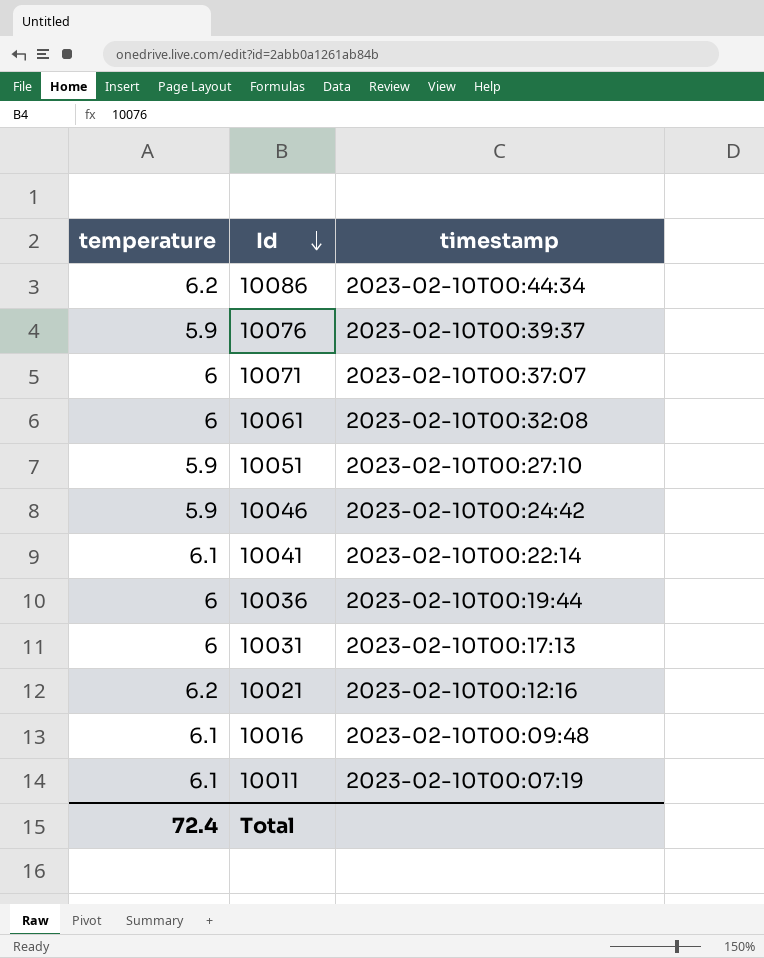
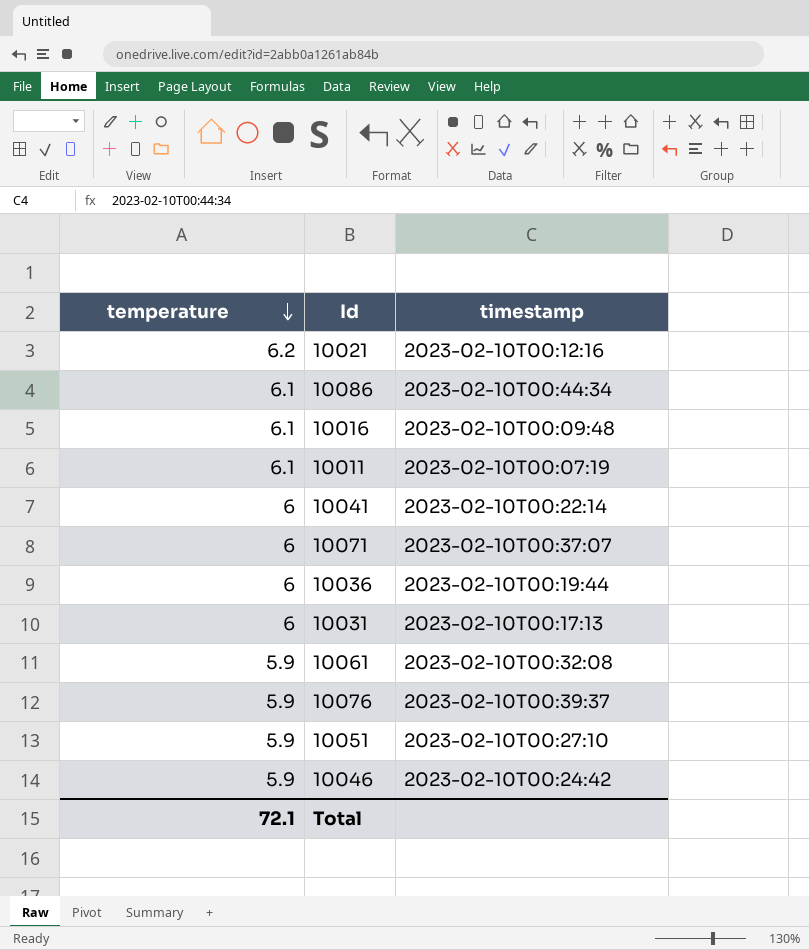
row order: Id descending -> temperature descending
10086 | temperature: 6.2 -> 6.1
10041 | temperature: 6.1 -> 6
10061 | temperature: 6 -> 5.9
Total | temperature: 72.4 -> 72.1

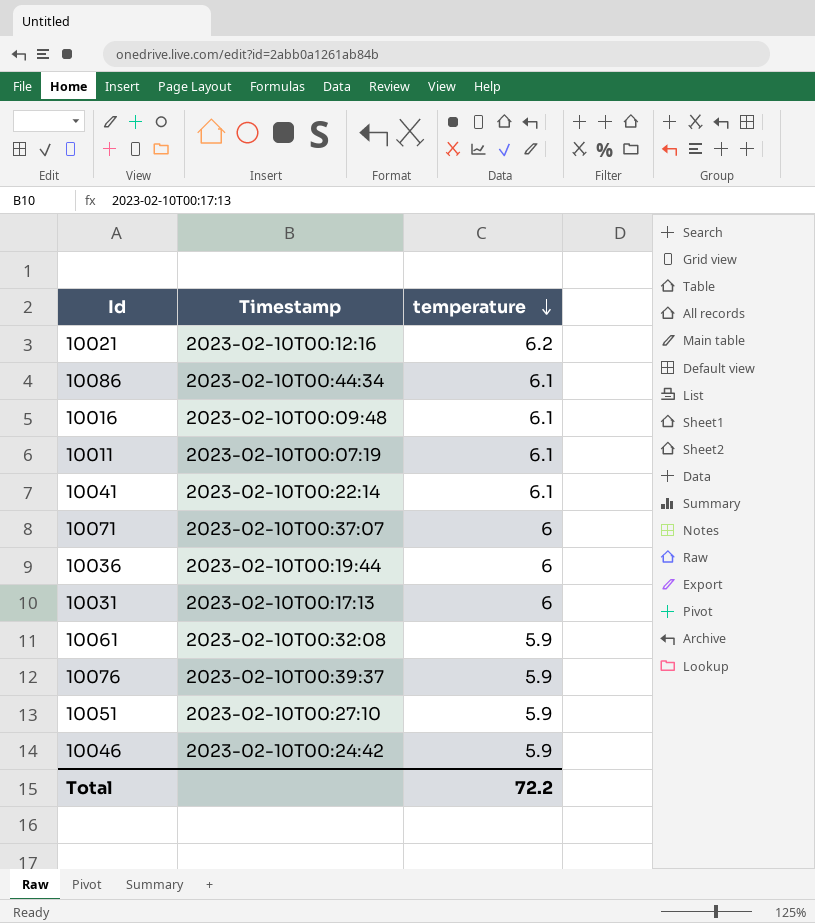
column name: timestamp -> Timestamp
column temperature | position: 1 -> 3
10041 | temperature: 6 -> 6.1
Total | temperature: 72.1 -> 72.2

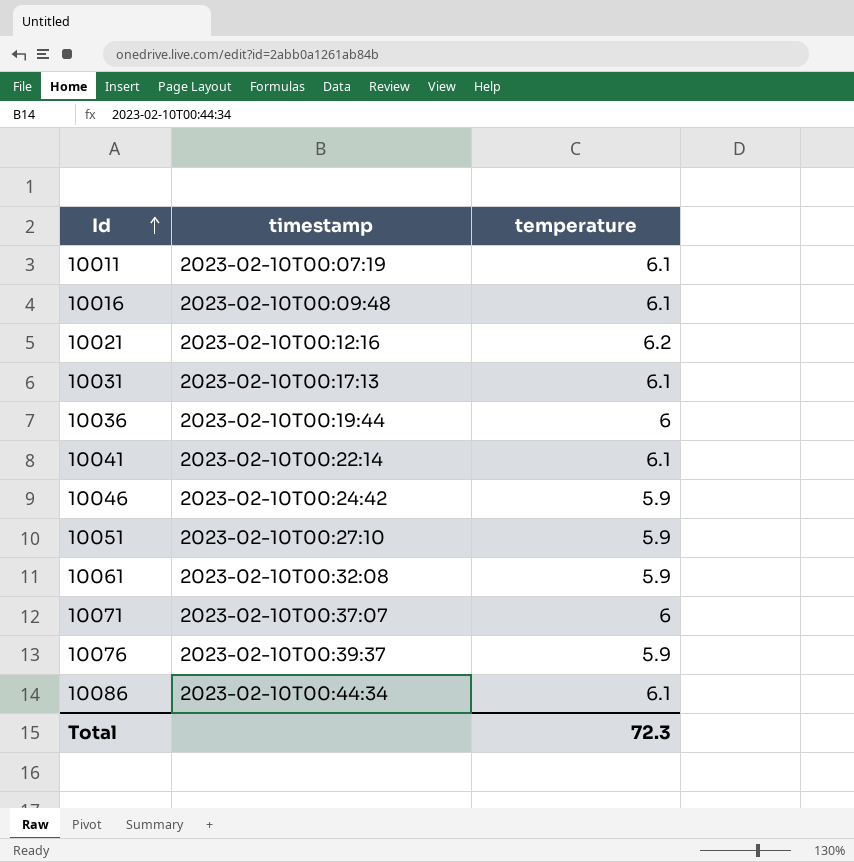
row order: temperature descending -> Id ascending
column name: Timestamp -> timestamp
10031 | temperature: 6 -> 6.1
Total | temperature: 72.2 -> 72.3

